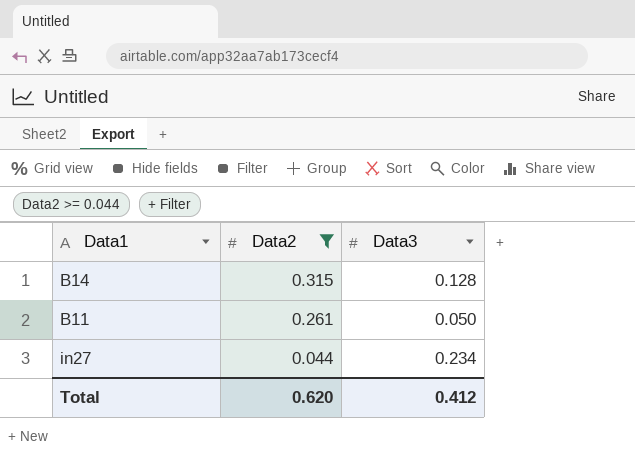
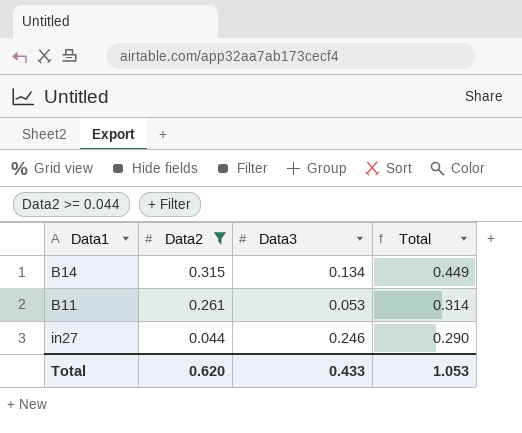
column Total | formula: none -> [Data2] + [Data3]
B14 | Data3: 0.128 -> 0.134
B11 | Data3: 0.050 -> 0.053
in27 | Data3: 0.234 -> 0.246
Total | Data3: 0.412 -> 0.433

